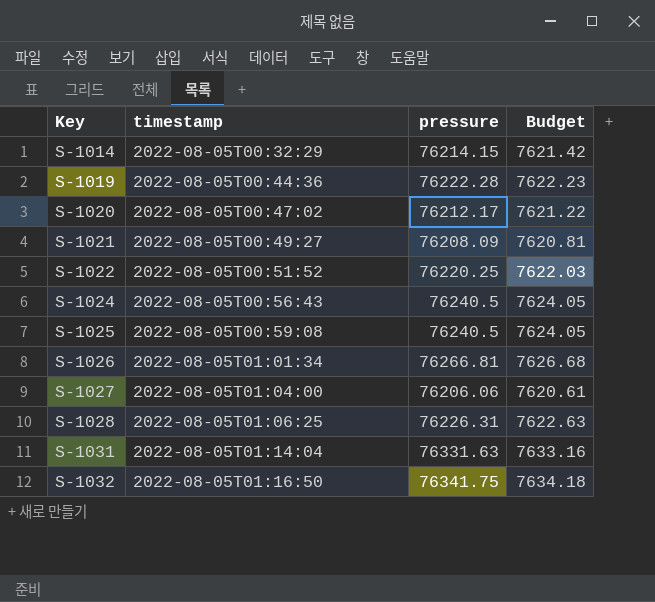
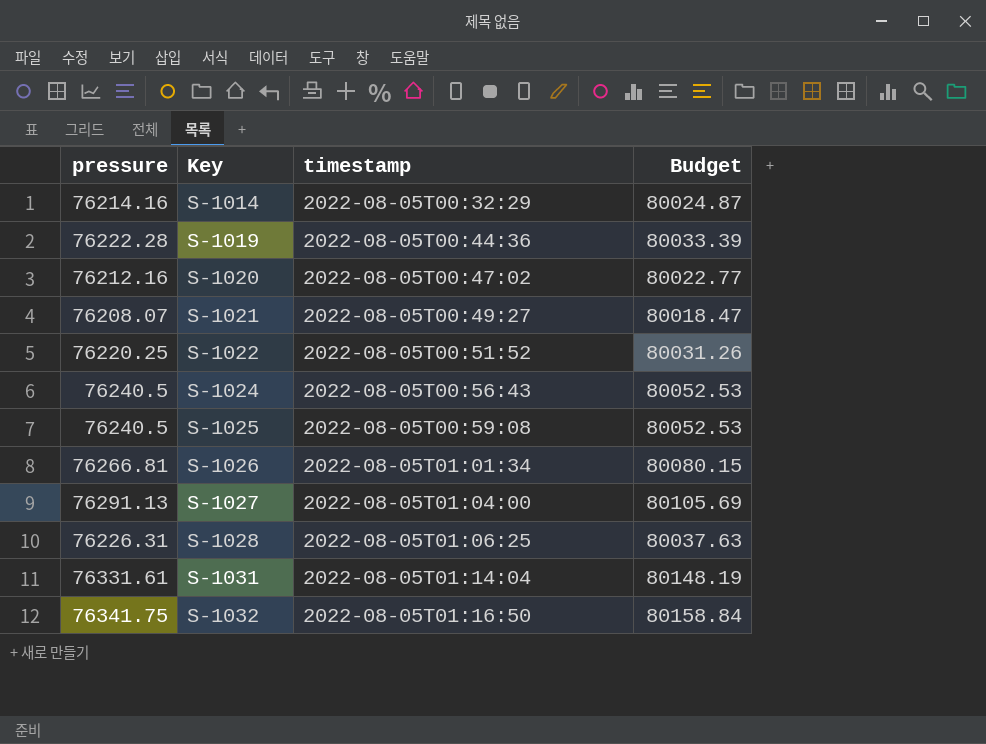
column pressure | position: 3 -> 1
column Budget | formula: [pressure] * 0.1 -> [pressure] * 1.05
S-1014 | pressure: 76214.15 -> 76214.16
S-1020 | pressure: 76212.17 -> 76212.16
S-1021 | pressure: 76208.09 -> 76208.07
S-1027 | pressure: 76206.06 -> 76291.13
S-1031 | pressure: 76331.63 -> 76331.61

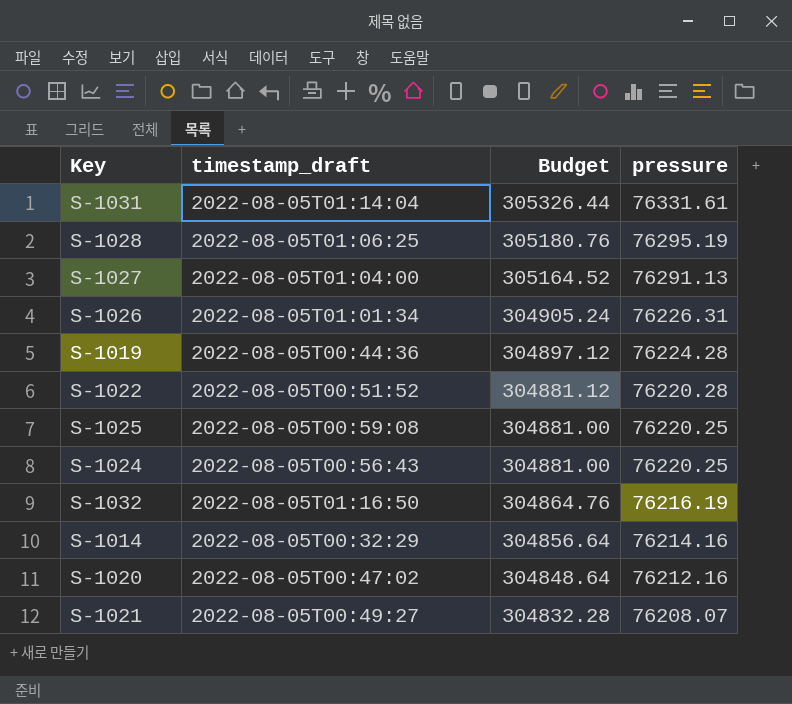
row order: Key ascending -> Budget descending
column name: timestamp -> timestamp_draft
column Budget | formula: [pressure] * 1.05 -> [pressure] * 4
column pressure | position: 1 -> 4
S-1028 | pressure: 76226.31 -> 76295.19
S-1026 | pressure: 76266.81 -> 76226.31
S-1019 | pressure: 76222.28 -> 76224.28
S-1022 | pressure: 76220.25 -> 76220.28
S-1025 | pressure: 76240.5 -> 76220.25
S-1024 | pressure: 76240.5 -> 76220.25
S-1032 | pressure: 76341.75 -> 76216.19

